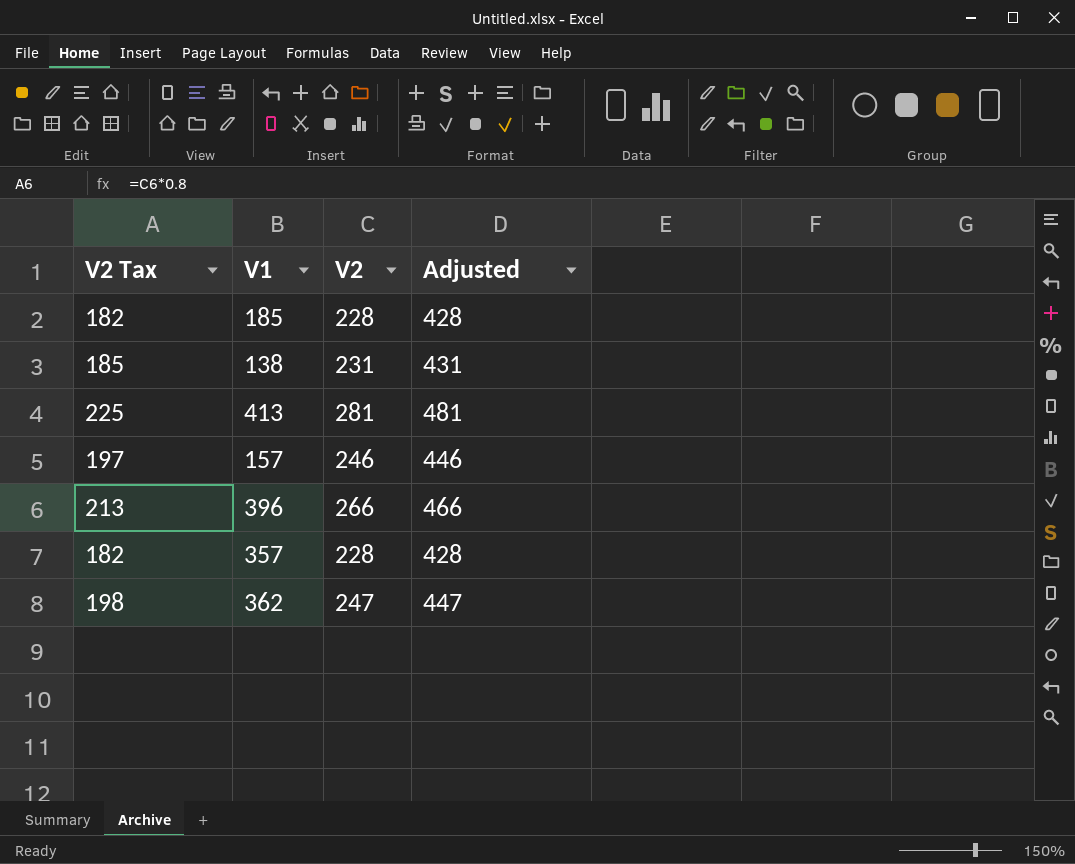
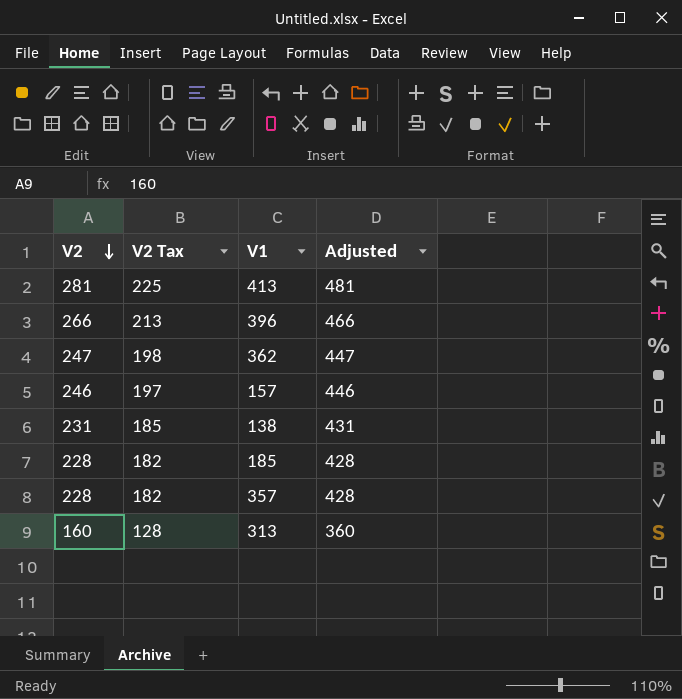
row order: none -> V2 descending
column V2 | position: 3 -> 1
row 313: none -> 160 | 128 | 360

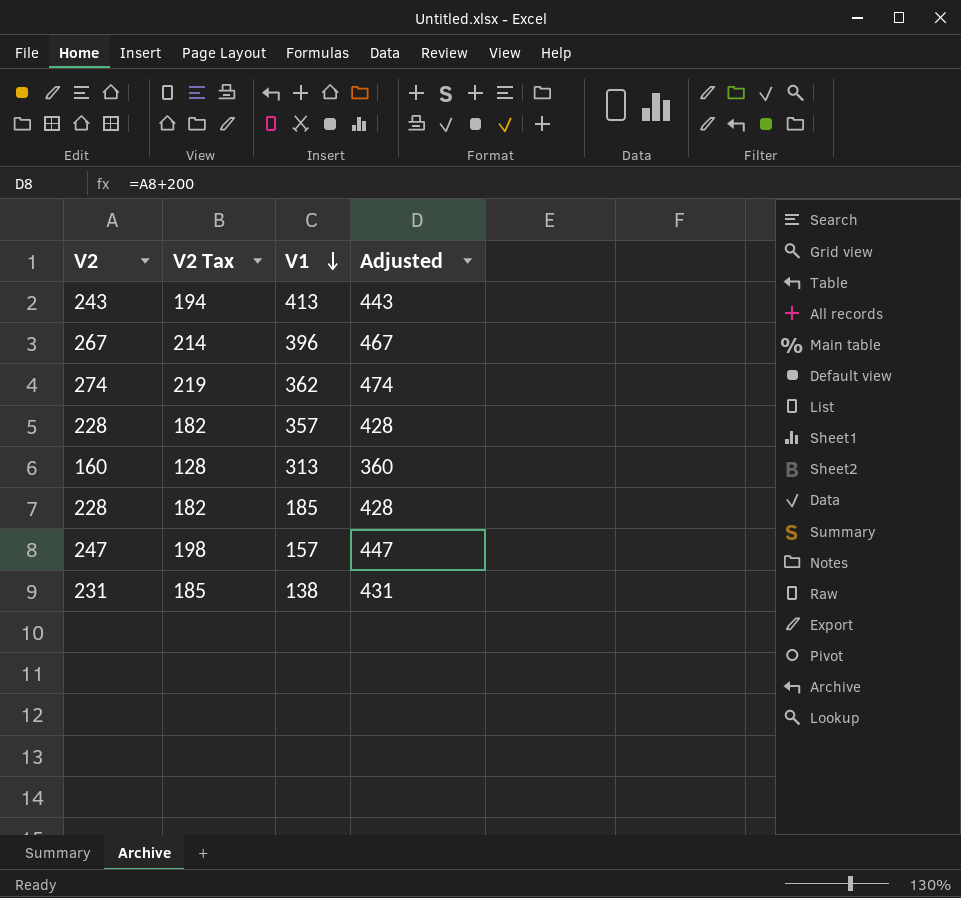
row order: V2 descending -> V1 descending
413 | V2: 281 -> 243
413 | V2 Tax: 225 -> 194
413 | Adjusted: 481 -> 443
396 | V2: 266 -> 267
396 | V2 Tax: 213 -> 214
396 | Adjusted: 466 -> 467
362 | V2: 247 -> 274
362 | V2 Tax: 198 -> 219
362 | Adjusted: 447 -> 474
157 | V2: 246 -> 247
157 | V2 Tax: 197 -> 198
157 | Adjusted: 446 -> 447

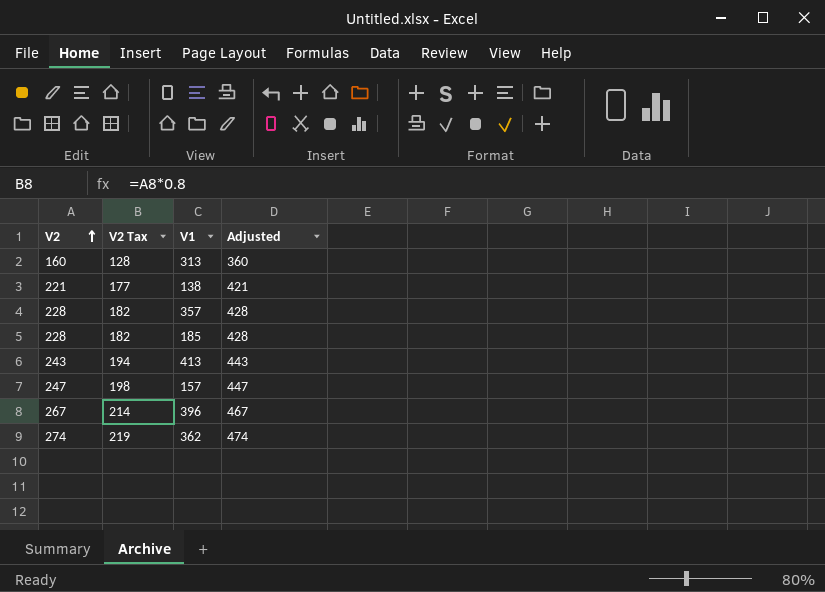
row order: V1 descending -> V2 ascending
138 | V2: 231 -> 221
138 | V2 Tax: 185 -> 177
138 | Adjusted: 431 -> 421

